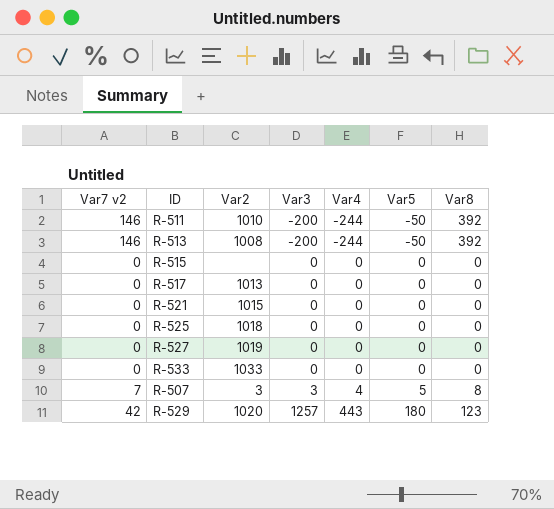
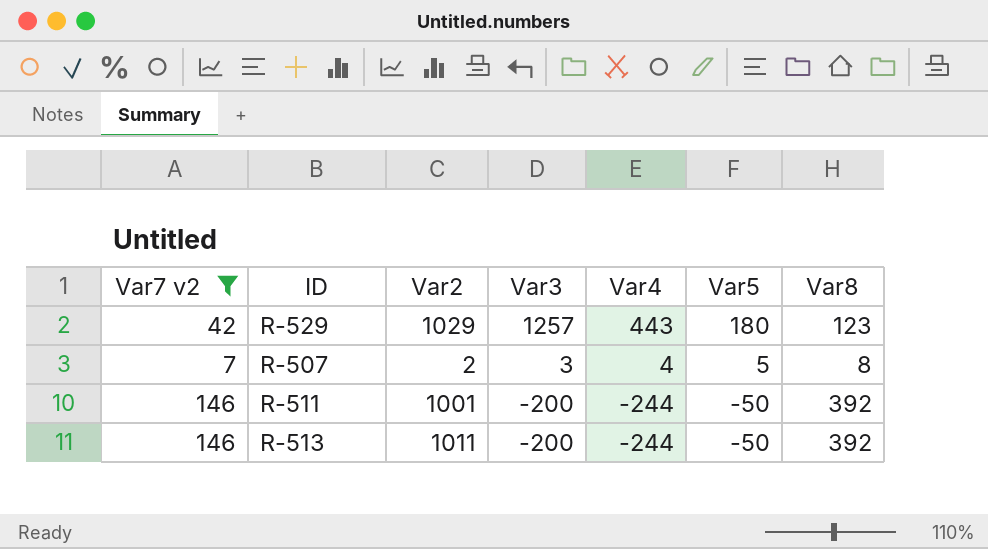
filter: none -> Var7 v2 != 0
row order: Var3 ascending -> Var3 descending
R-529 | Var2: 1020 -> 1029
R-507 | Var2: 3 -> 2
R-511 | Var2: 1010 -> 1001
R-513 | Var2: 1008 -> 1011

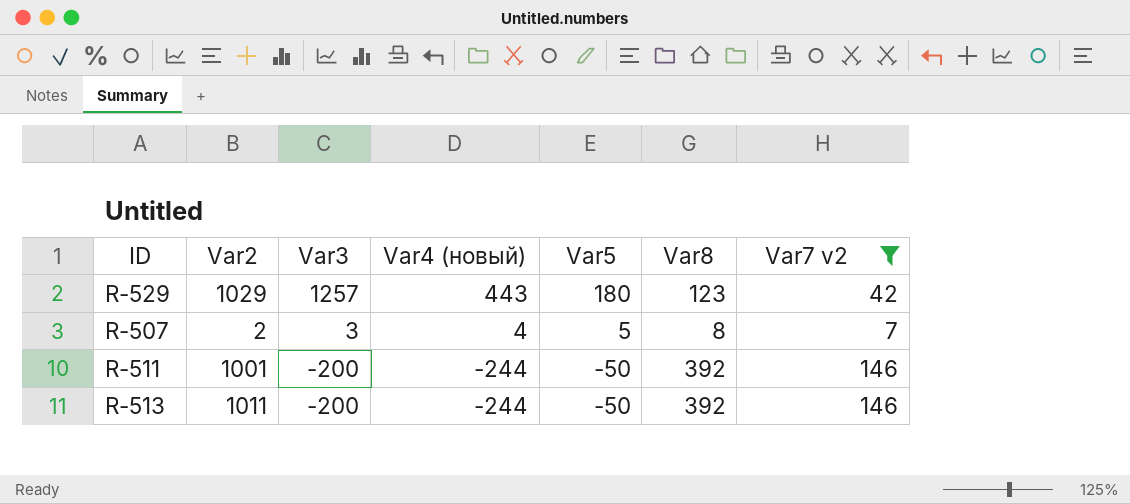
column name: Var4 -> Var4 (новый)
column Var7 v2 | position: 1 -> 7

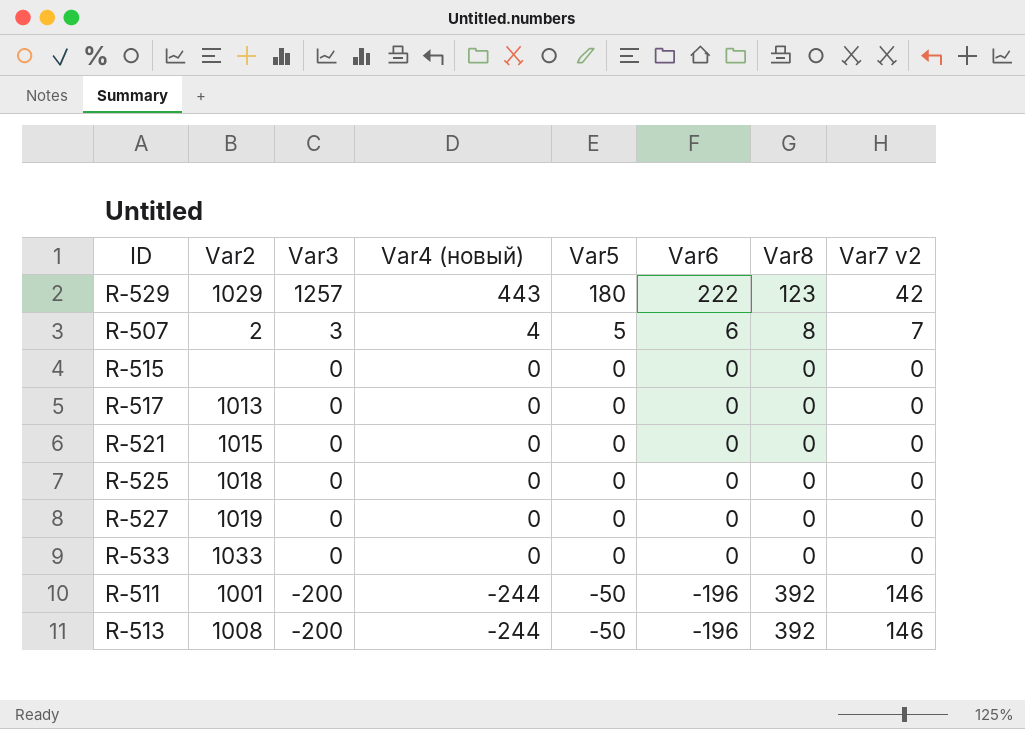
filter: Var7 v2 != 0 -> none
column Var6 | position: none -> 6
R-513 | Var2: 1011 -> 1008

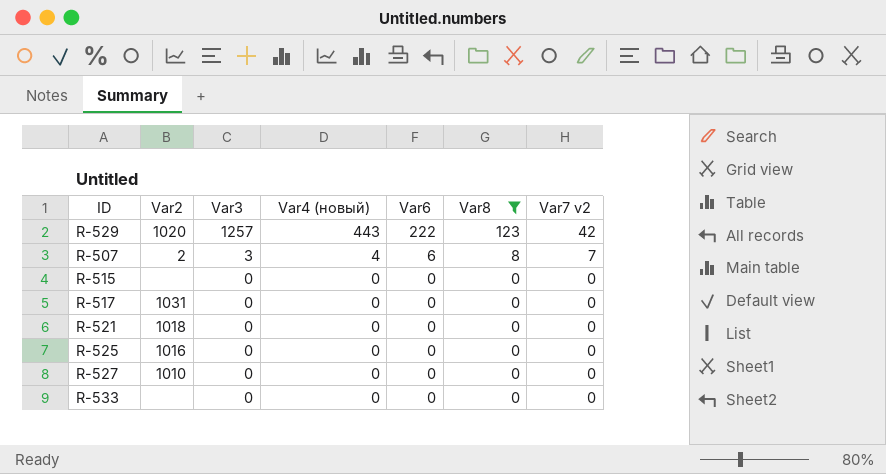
filter: none -> Var8 != 392
column Var5 | position: 5 -> none
R-529 | Var2: 1029 -> 1020
R-517 | Var2: 1013 -> 1031
R-521 | Var2: 1015 -> 1018
R-525 | Var2: 1018 -> 1016
R-527 | Var2: 1019 -> 1010
R-533 | Var2: 1033 -> none

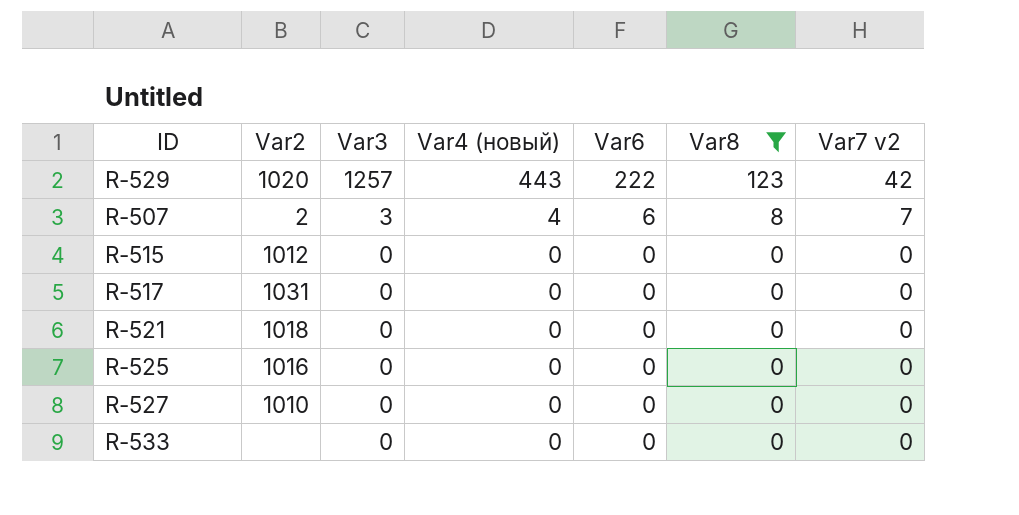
R-515 | Var2: none -> 1012

